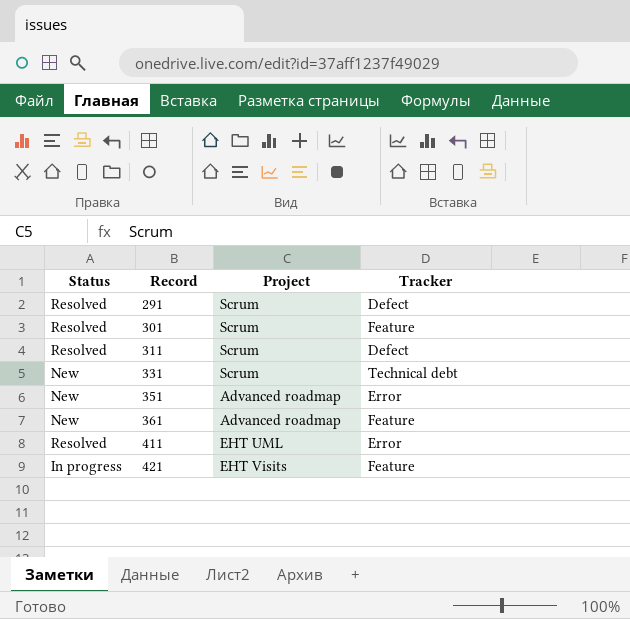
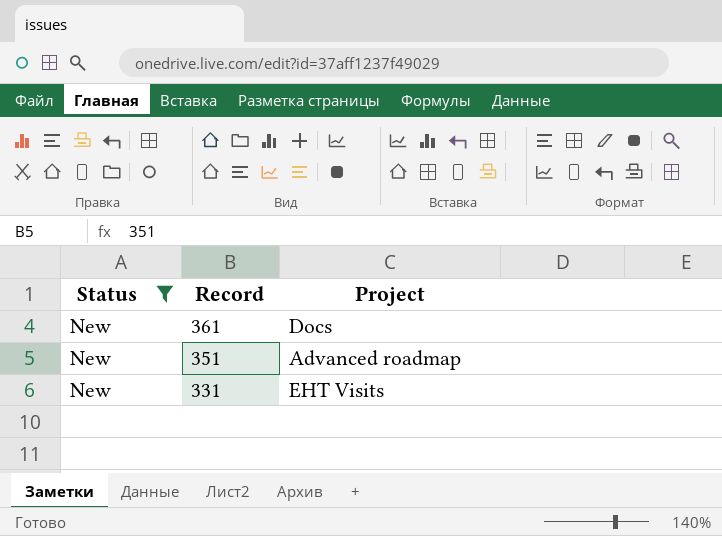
filter: none -> Status = New
row order: Record ascending -> Record descending
column Tracker | position: 4 -> none
361 | Project: Advanced roadmap -> Docs
331 | Project: Scrum -> EHT Visits

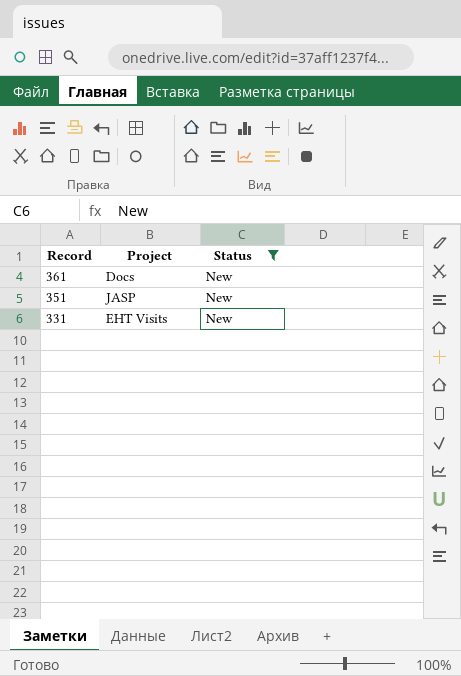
column Status | position: 1 -> 3
351 | Project: Advanced roadmap -> JASP

